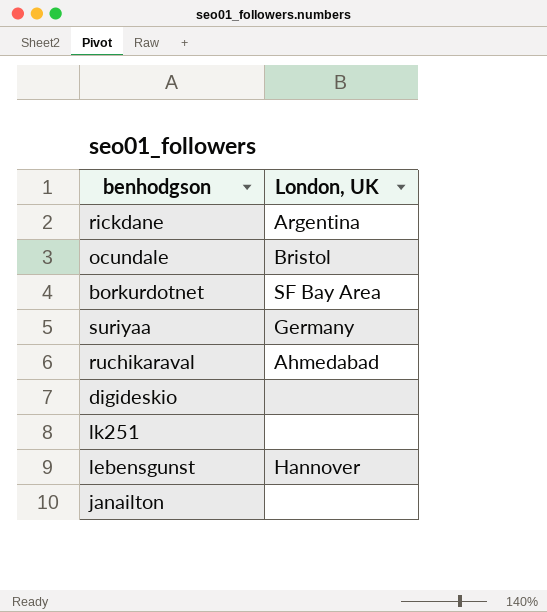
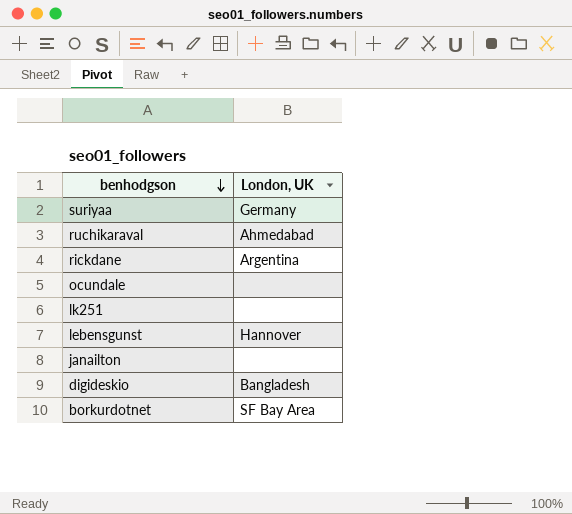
row order: none -> benhodgson descending
ocundale | London, UK: Bristol -> none
digideskio | London, UK: none -> Bangladesh

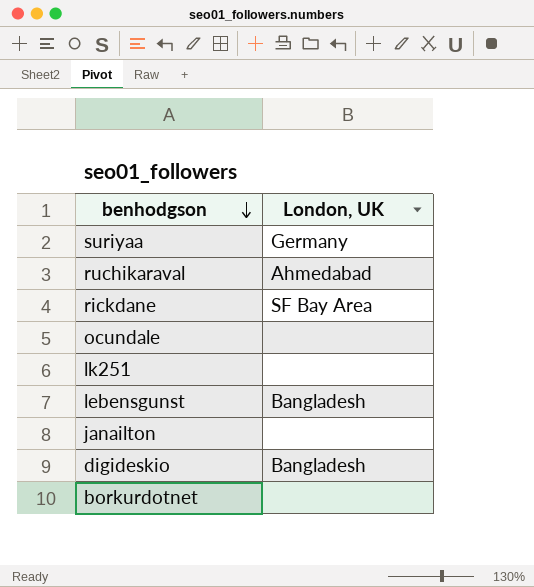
rickdane | London, UK: Argentina -> SF Bay Area
lebensgunst | London, UK: Hannover -> Bangladesh
borkurdotnet | London, UK: SF Bay Area -> none

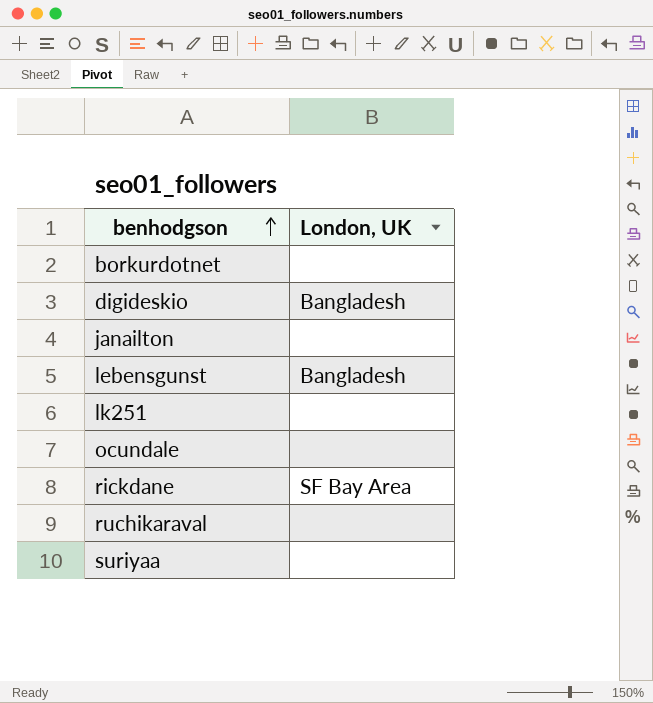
row order: benhodgson descending -> benhodgson ascending
ruchikaraval | London, UK: Ahmedabad -> none
suriyaa | London, UK: Germany -> none

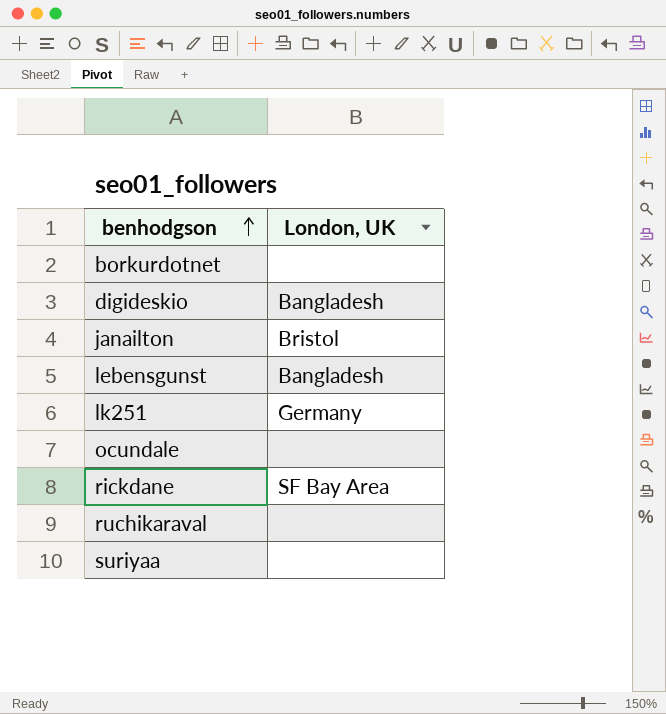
janailton | London, UK: none -> Bristol
lk251 | London, UK: none -> Germany

